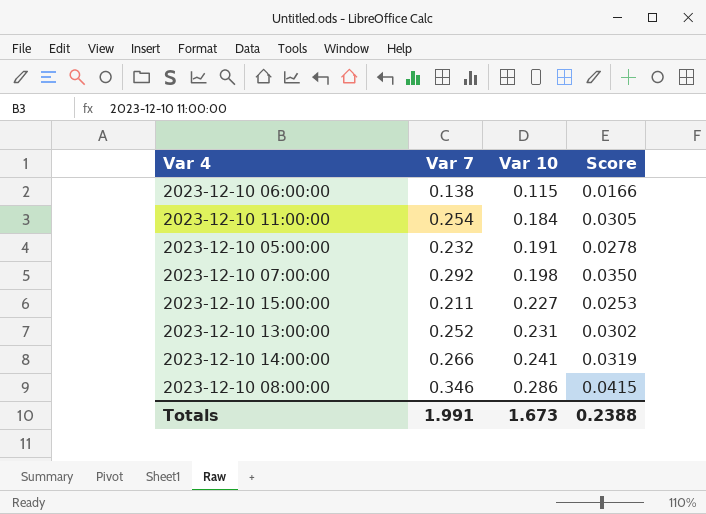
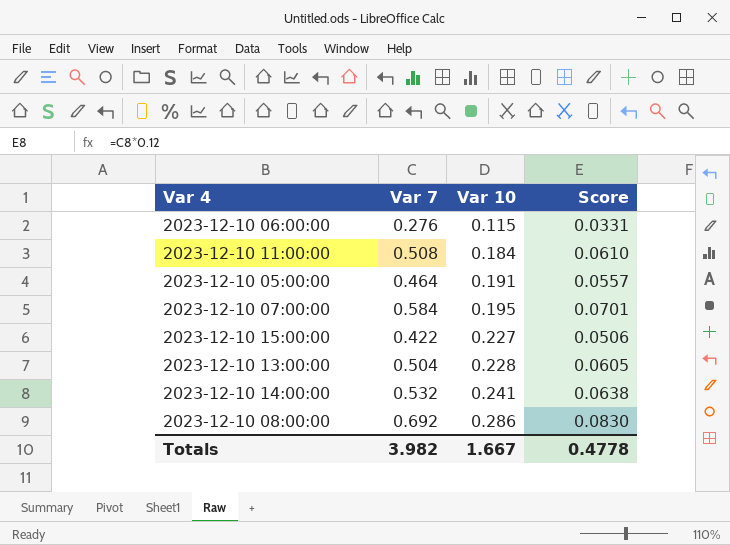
2023-12-10 06:00:00 | Var 7: 0.138 -> 0.276
2023-12-10 06:00:00 | Score: 0.0166 -> 0.0331
2023-12-10 11:00:00 | Var 7: 0.254 -> 0.508
2023-12-10 11:00:00 | Score: 0.0305 -> 0.0610
2023-12-10 05:00:00 | Var 7: 0.232 -> 0.464
2023-12-10 05:00:00 | Score: 0.0278 -> 0.0557
2023-12-10 07:00:00 | Var 7: 0.292 -> 0.584
2023-12-10 07:00:00 | Var 10: 0.198 -> 0.195
2023-12-10 07:00:00 | Score: 0.0350 -> 0.0701
2023-12-10 15:00:00 | Var 7: 0.211 -> 0.422
2023-12-10 15:00:00 | Score: 0.0253 -> 0.0506
2023-12-10 13:00:00 | Var 7: 0.252 -> 0.504
2023-12-10 13:00:00 | Var 10: 0.231 -> 0.228
2023-12-10 13:00:00 | Score: 0.0302 -> 0.0605
2023-12-10 14:00:00 | Var 7: 0.266 -> 0.532
2023-12-10 14:00:00 | Score: 0.0319 -> 0.0638
2023-12-10 08:00:00 | Var 7: 0.346 -> 0.692
2023-12-10 08:00:00 | Score: 0.0415 -> 0.0830
Totals | Var 7: 1.991 -> 3.982
Totals | Var 10: 1.673 -> 1.667
Totals | Score: 0.2388 -> 0.4778

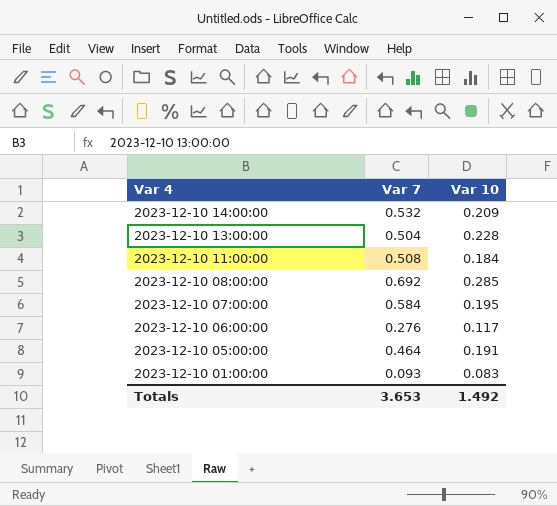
row order: Var 10 ascending -> Var 4 descending
column Score | formula: [Var 7] * 0.12 -> none
row 2023-12-10 15:00:00: 0.422 | 0.227 | 0.0506 -> none
2023-12-10 14:00:00 | Var 10: 0.241 -> 0.209
2023-12-10 08:00:00 | Var 10: 0.286 -> 0.285
2023-12-10 06:00:00 | Var 10: 0.115 -> 0.117
row 2023-12-10 01:00:00: none -> 0.093 | 0.083
Totals | Var 7: 3.982 -> 3.653
Totals | Var 10: 1.667 -> 1.492

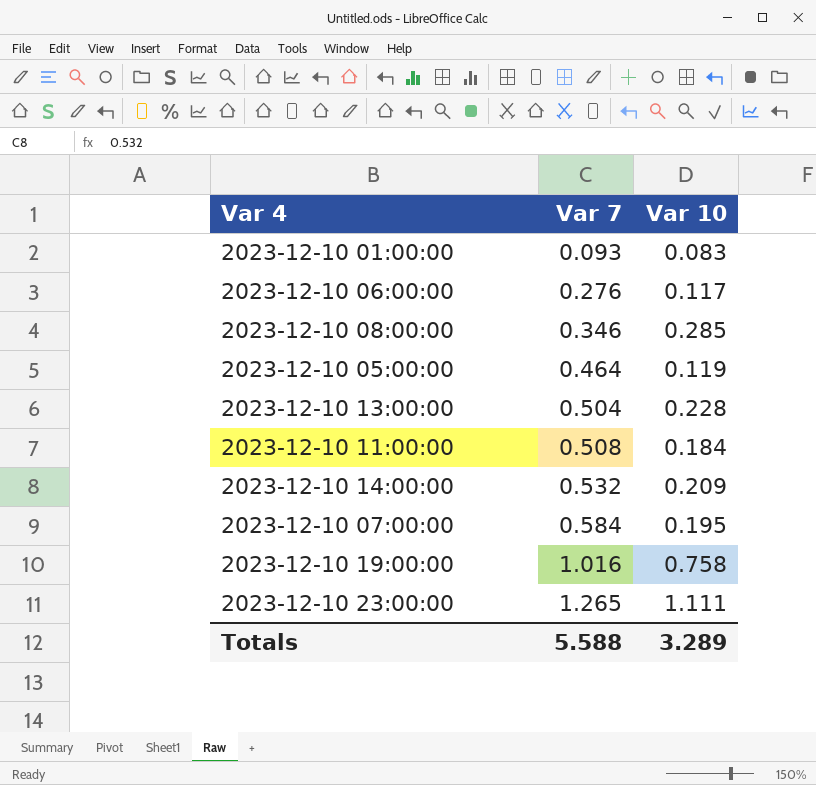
row order: Var 4 descending -> Var 7 ascending
2023-12-10 08:00:00 | Var 7: 0.692 -> 0.346
2023-12-10 05:00:00 | Var 10: 0.191 -> 0.119
row 2023-12-10 19:00:00: none -> 1.016 | 0.758
row 2023-12-10 23:00:00: none -> 1.265 | 1.111
Totals | Var 7: 3.653 -> 5.588
Totals | Var 10: 1.492 -> 3.289

